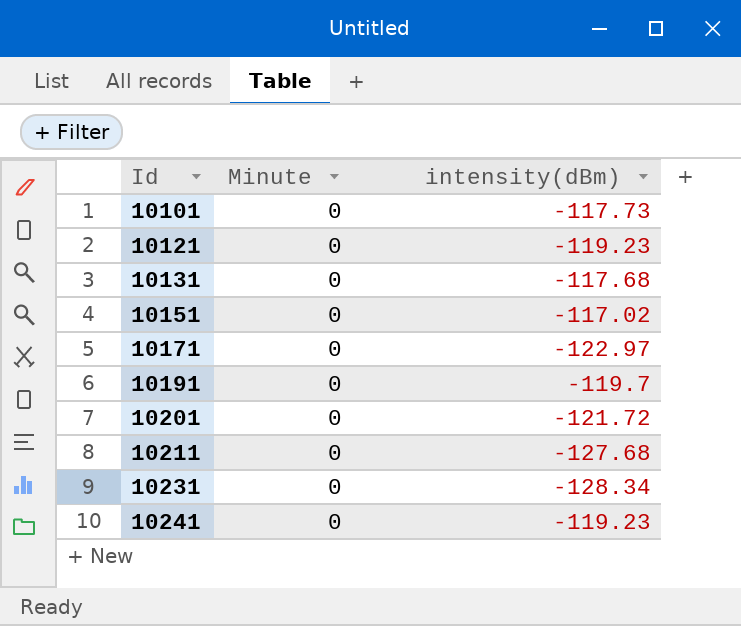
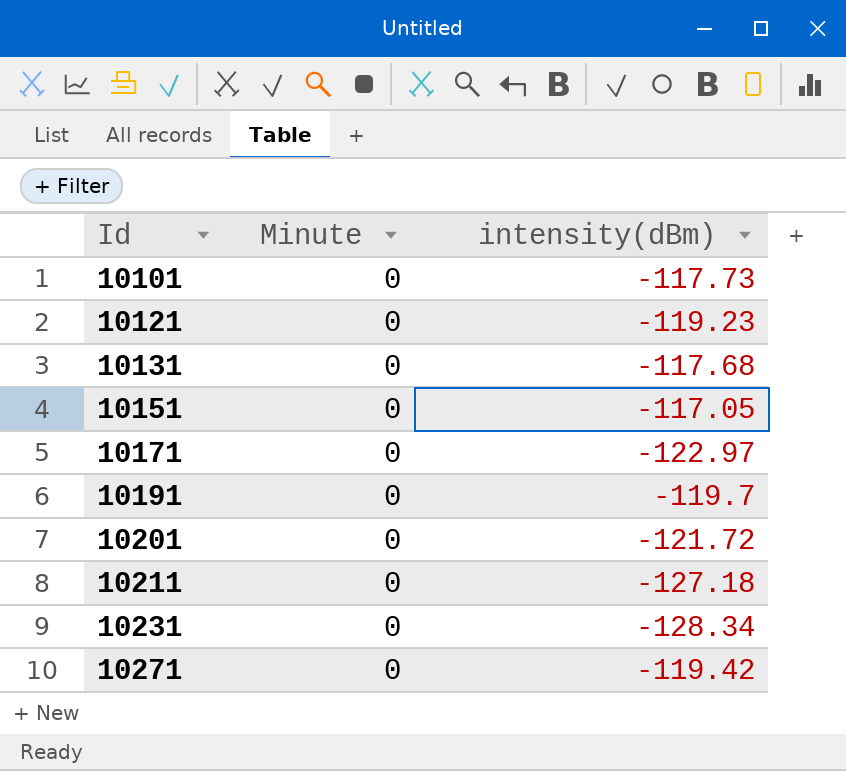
row 10241: 0 | -119.23 -> none
10151 | intensity(dBm): -117.02 -> -117.05
10211 | intensity(dBm): -127.68 -> -127.18
row 10271: none -> 0 | -119.42

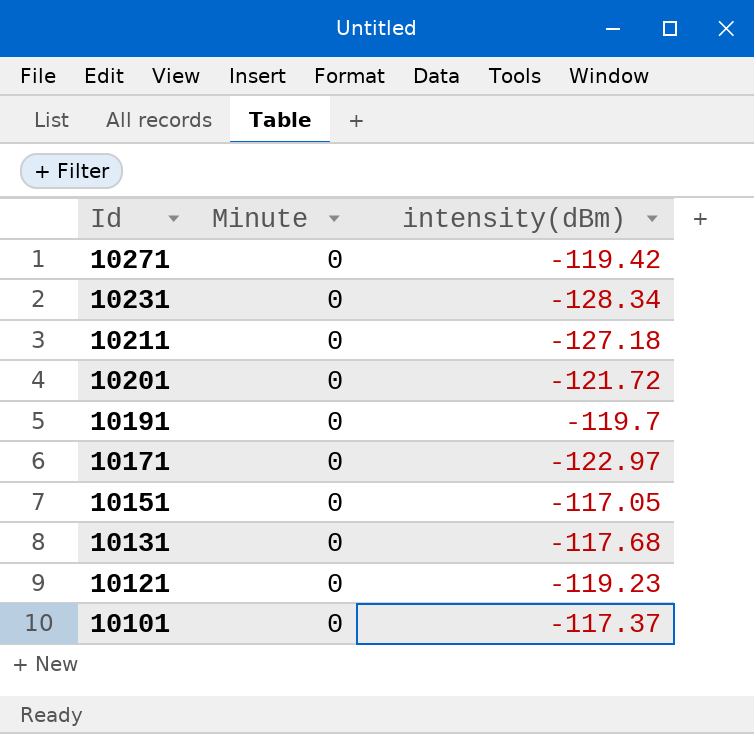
row order: Id ascending -> Id descending
10101 | intensity(dBm): -117.73 -> -117.37

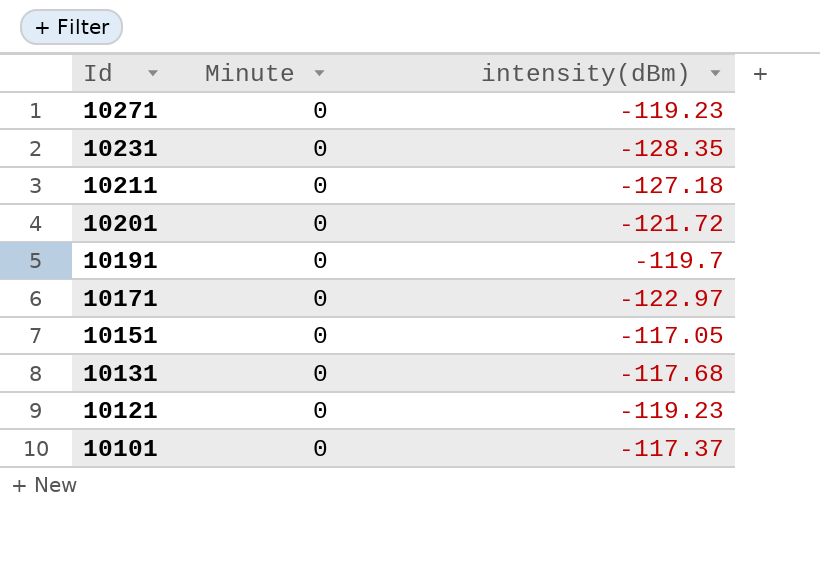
10271 | intensity(dBm): -119.42 -> -119.23
10231 | intensity(dBm): -128.34 -> -128.35

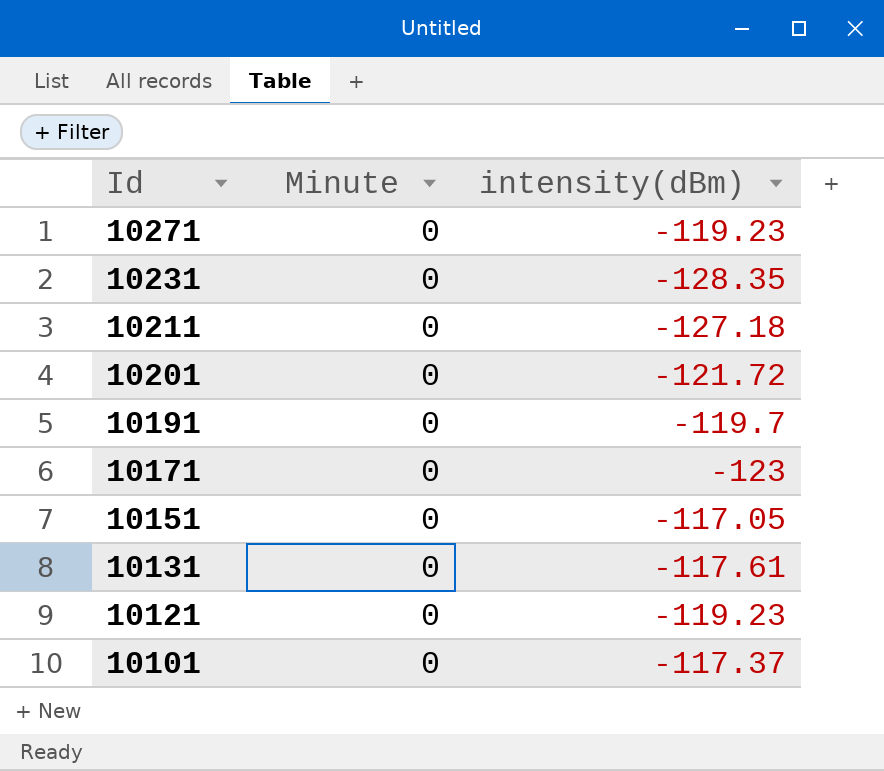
10171 | intensity(dBm): -122.97 -> -123
10131 | intensity(dBm): -117.68 -> -117.61

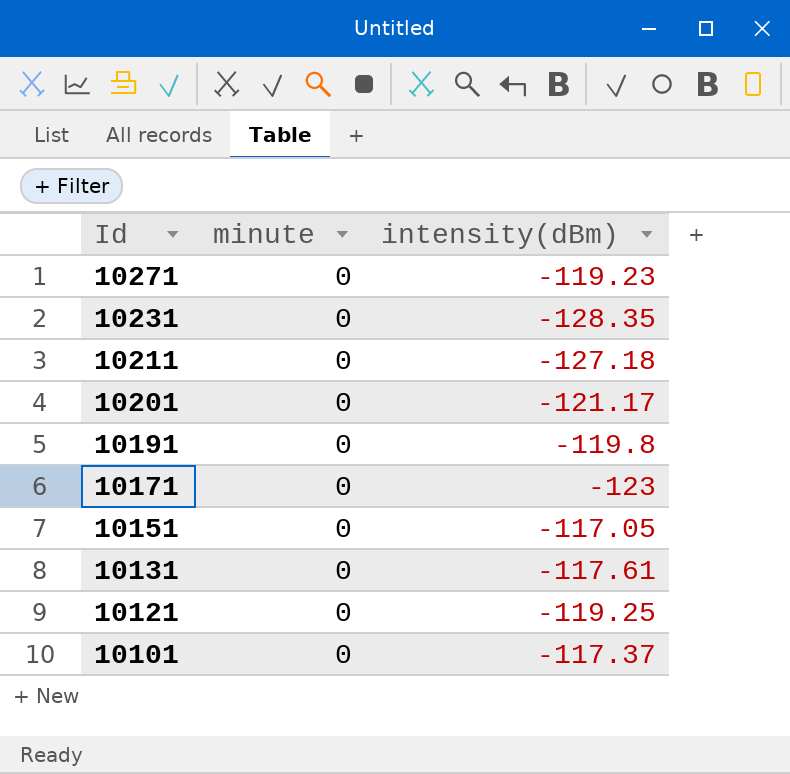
column name: Minute -> minute
10201 | intensity(dBm): -121.72 -> -121.17
10191 | intensity(dBm): -119.7 -> -119.8
10121 | intensity(dBm): -119.23 -> -119.25

